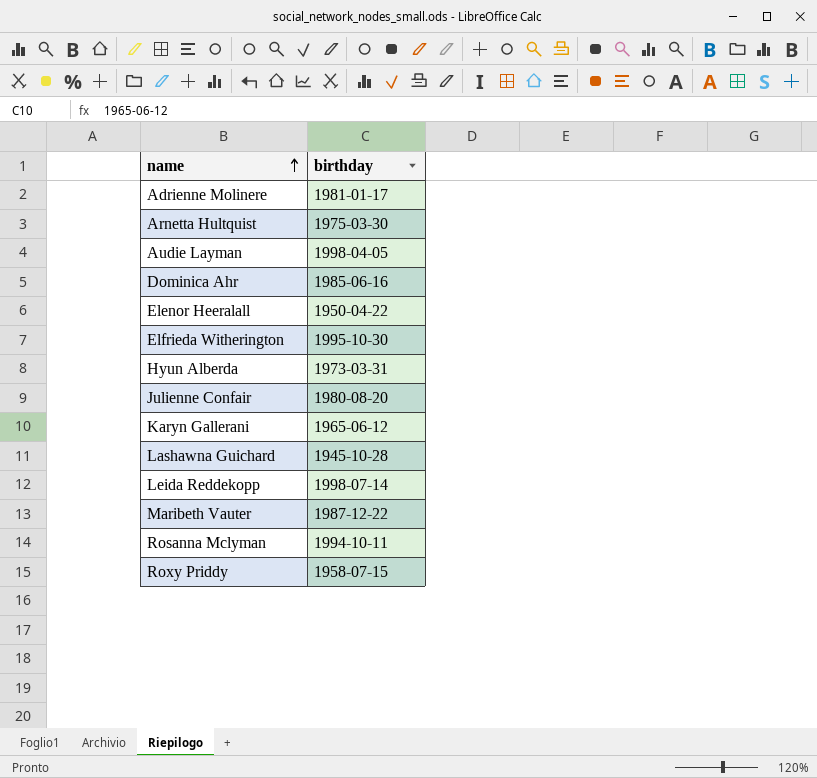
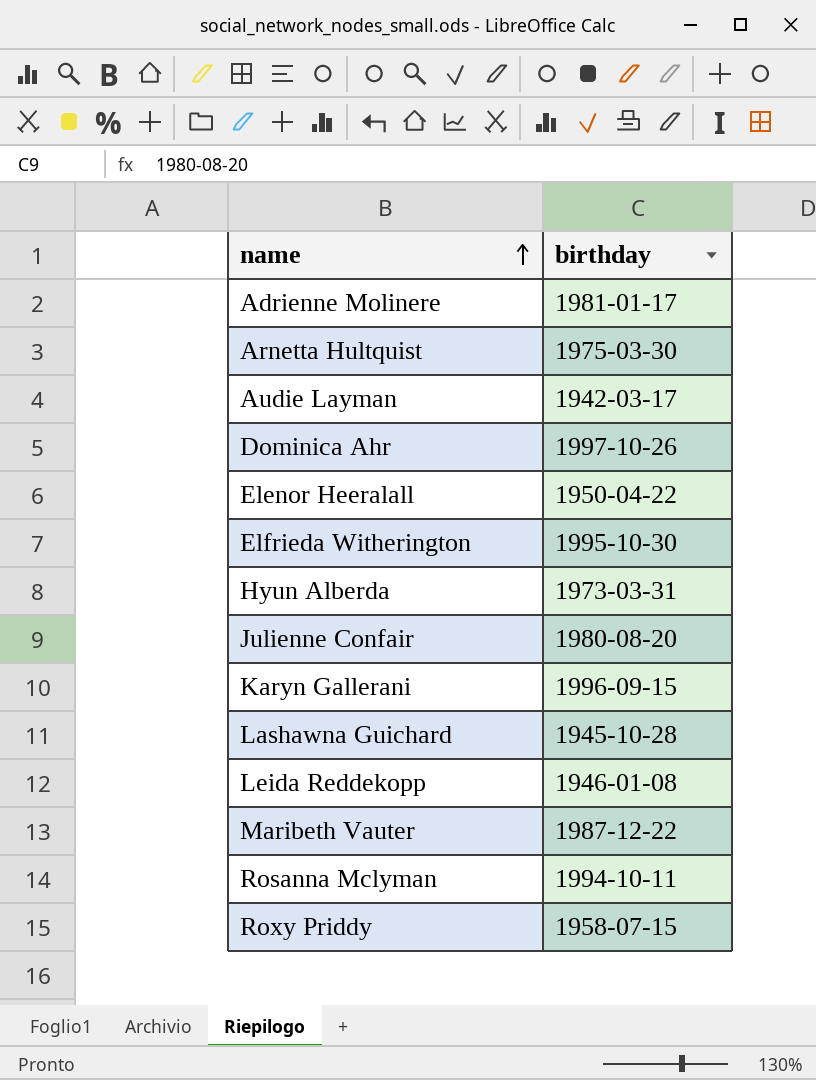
Audie Layman | birthday: 1998-04-05 -> 1942-03-17
Dominica Ahr | birthday: 1985-06-16 -> 1997-10-26
Karyn Gallerani | birthday: 1965-06-12 -> 1996-09-15
Leida Reddekopp | birthday: 1998-07-14 -> 1946-01-08

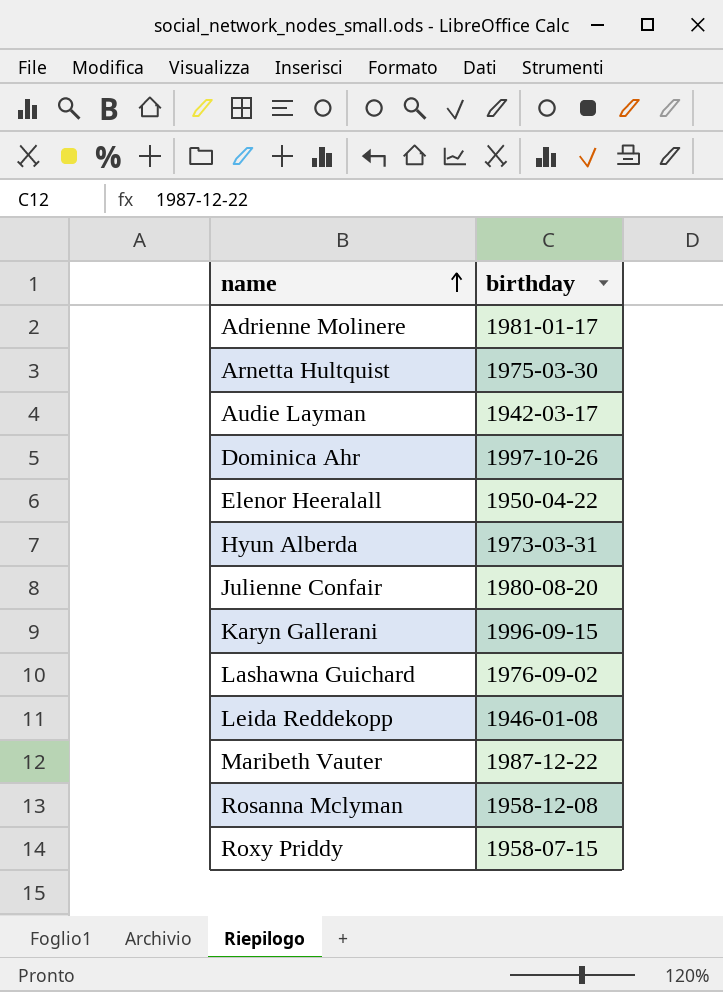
row Elfrieda Witherington: 1995-10-30 -> none
Lashawna Guichard | birthday: 1945-10-28 -> 1976-09-02
Rosanna Mclyman | birthday: 1994-10-11 -> 1958-12-08

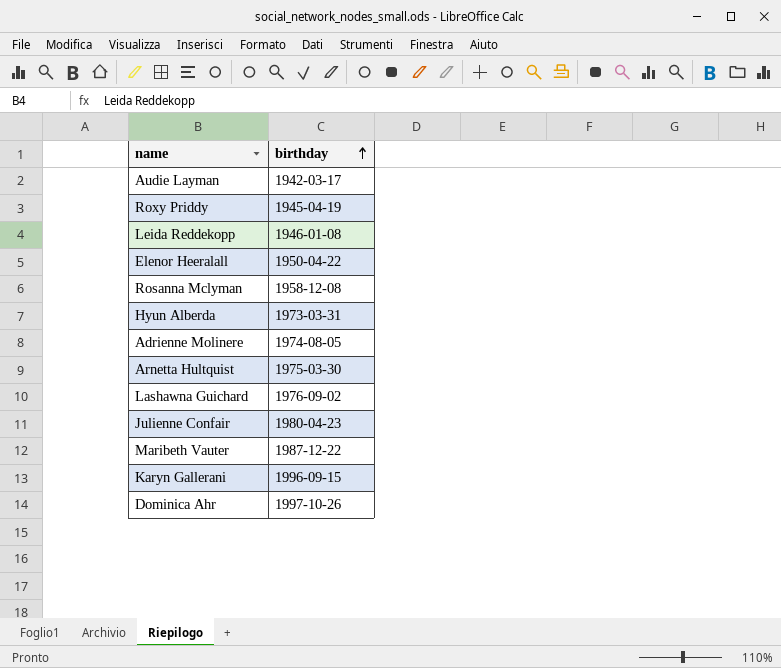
row order: name ascending -> birthday ascending
Roxy Priddy | birthday: 1958-07-15 -> 1945-04-19
Adrienne Molinere | birthday: 1981-01-17 -> 1974-08-05
Julienne Confair | birthday: 1980-08-20 -> 1980-04-23

